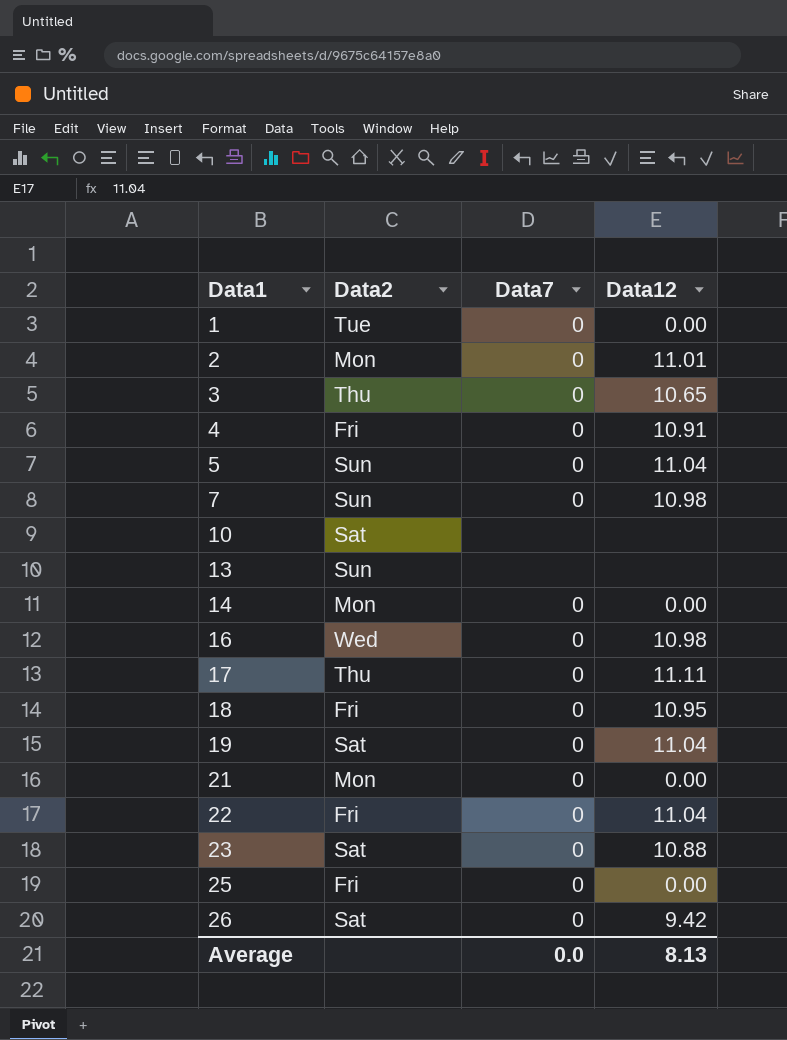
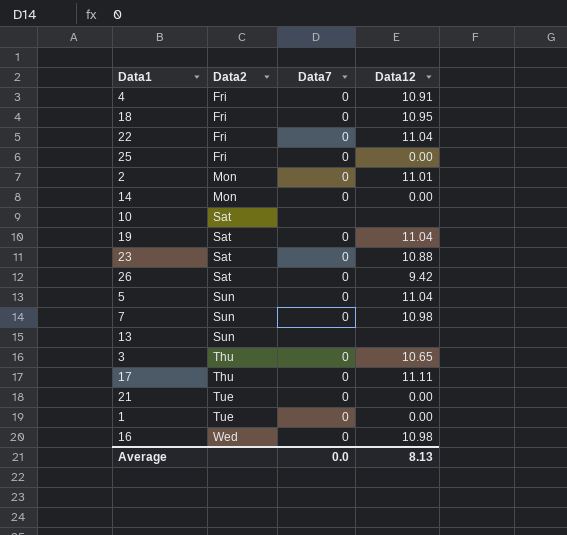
row order: Data1 ascending -> Data2 ascending
21 | Data2: Mon -> Tue

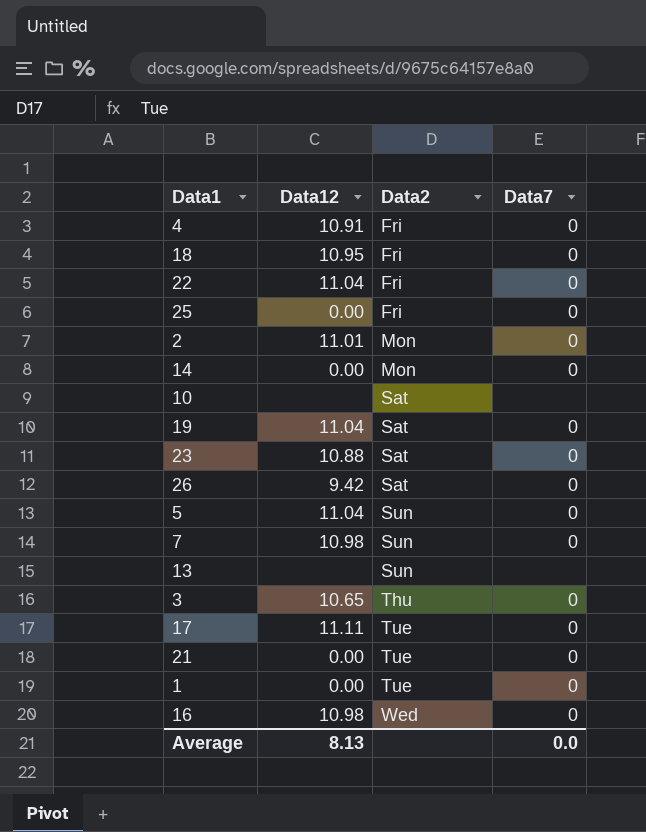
column Data12 | position: 4 -> 2
17 | Data2: Thu -> Tue

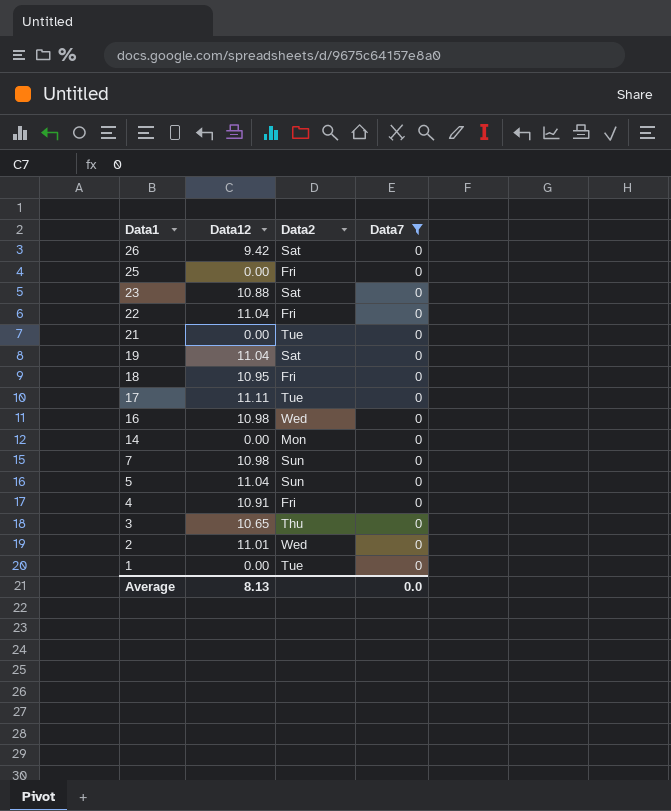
filter: none -> Data7 = 0
row order: Data2 ascending -> Data1 descending
2 | Data2: Mon -> Wed

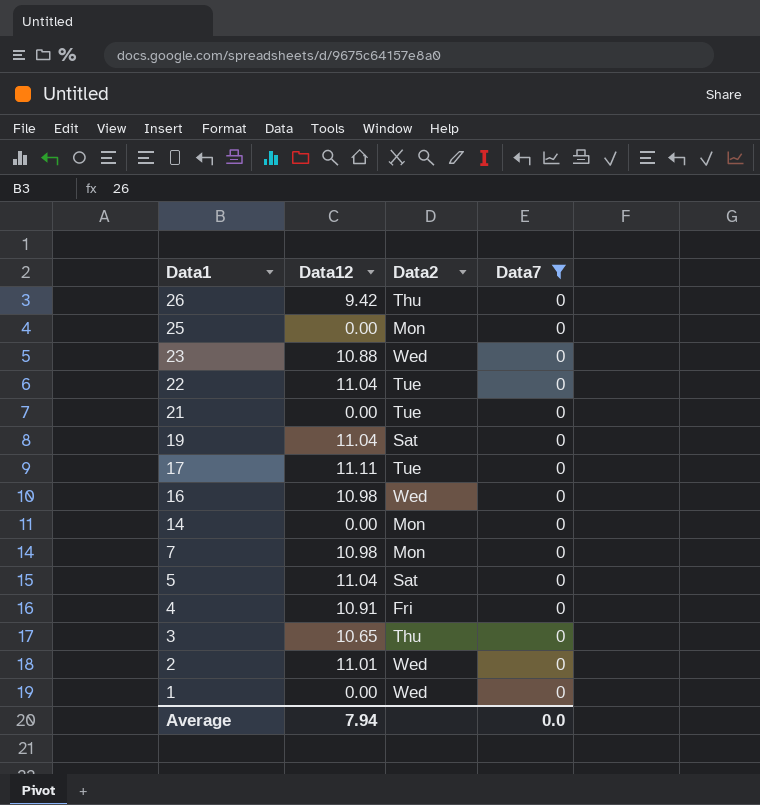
row 18: 10.95 | Fri | 0 -> none
26 | Data2: Sat -> Thu
25 | Data2: Fri -> Mon
23 | Data2: Sat -> Wed
22 | Data2: Fri -> Tue
7 | Data2: Sun -> Mon
5 | Data2: Sun -> Sat
1 | Data2: Tue -> Wed
Average | Data12: 8.13 -> 7.94

